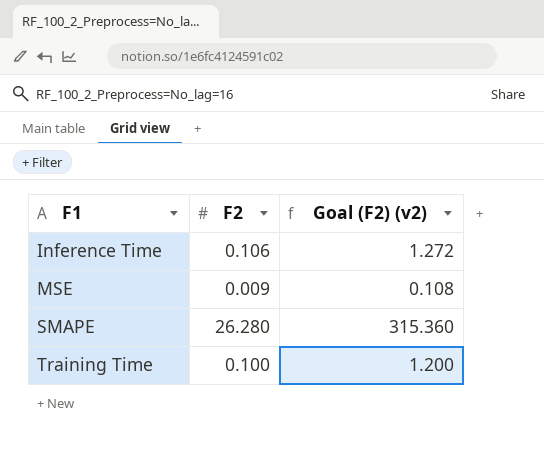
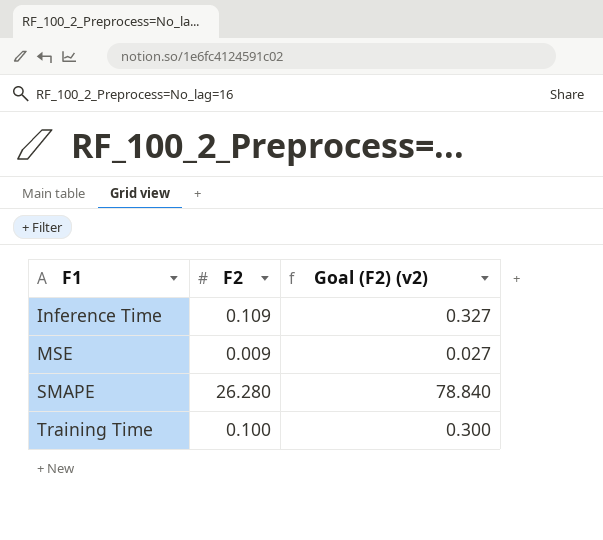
column Goal (F2) (v2) | formula: [F2] * 12 -> [F2] * 3
Inference Time | F2: 0.106 -> 0.109

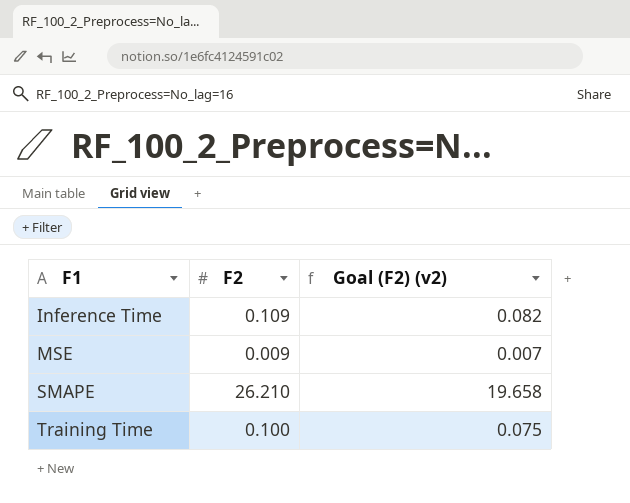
column Goal (F2) (v2) | formula: [F2] * 3 -> [F2] * 0.75
SMAPE | F2: 26.280 -> 26.210

